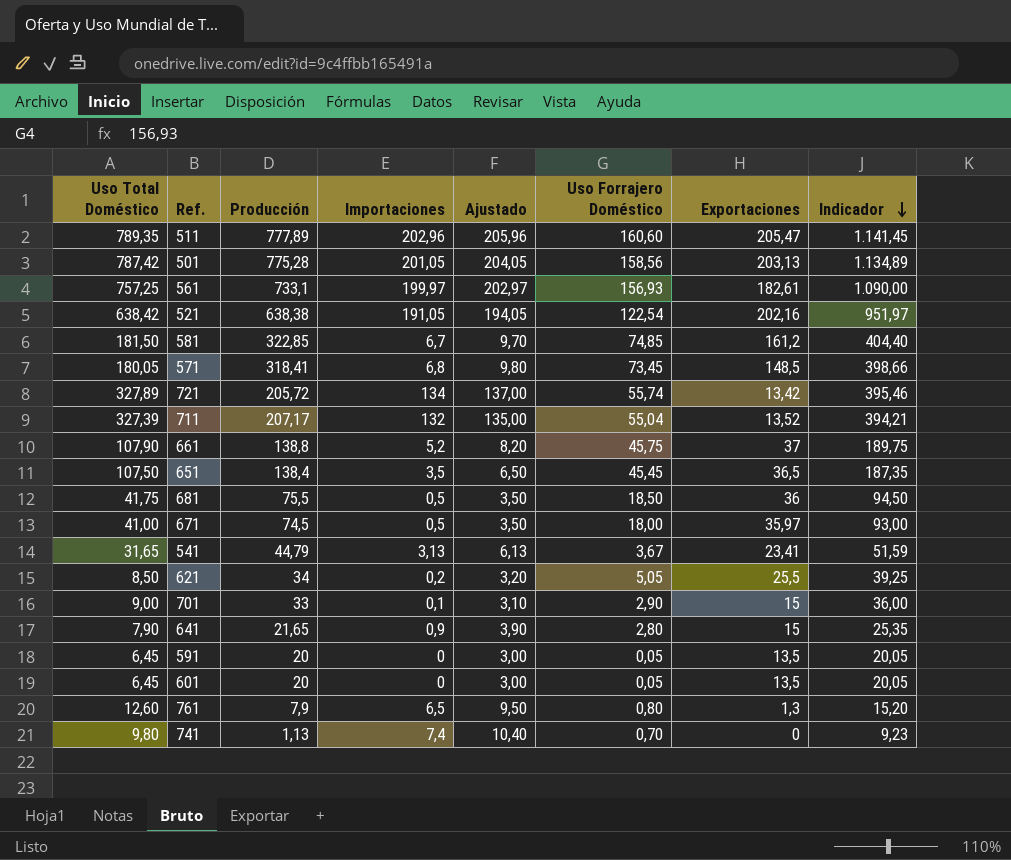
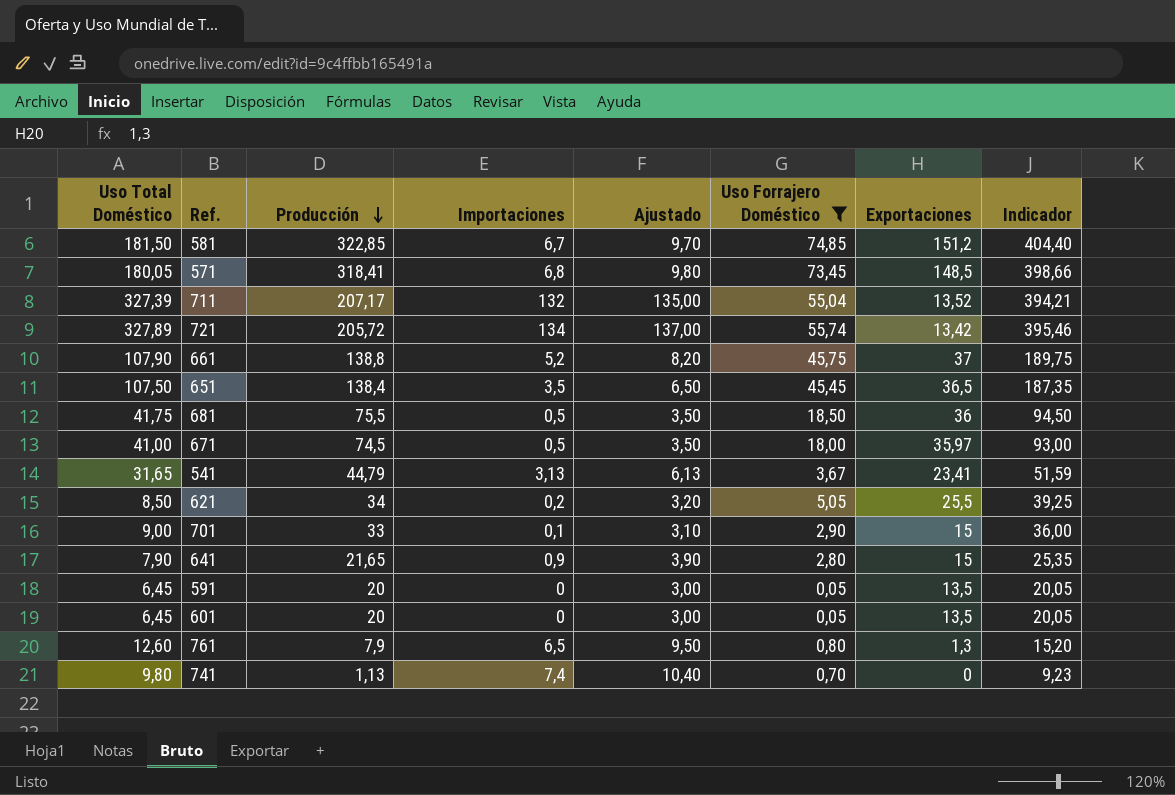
filter: none -> Uso Forrajero Doméstico <= 74,85
row order: Indicador descending -> Producción descending
581 | Exportaciones: 161,2 -> 151,2

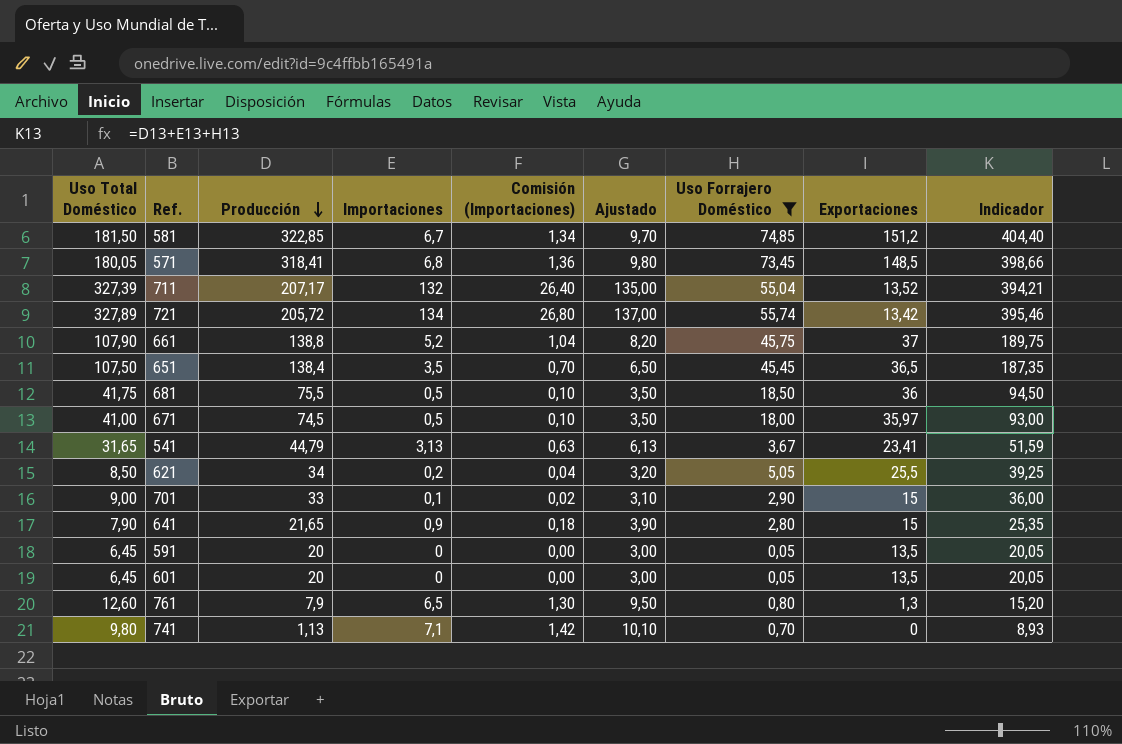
column Comisión (Importaciones) | formula: none -> [Importaciones] * 0,2
741 | Importaciones: 7,4 -> 7,1
741 | Ajustado: 10,40 -> 10,10
741 | Indicador: 9,23 -> 8,93

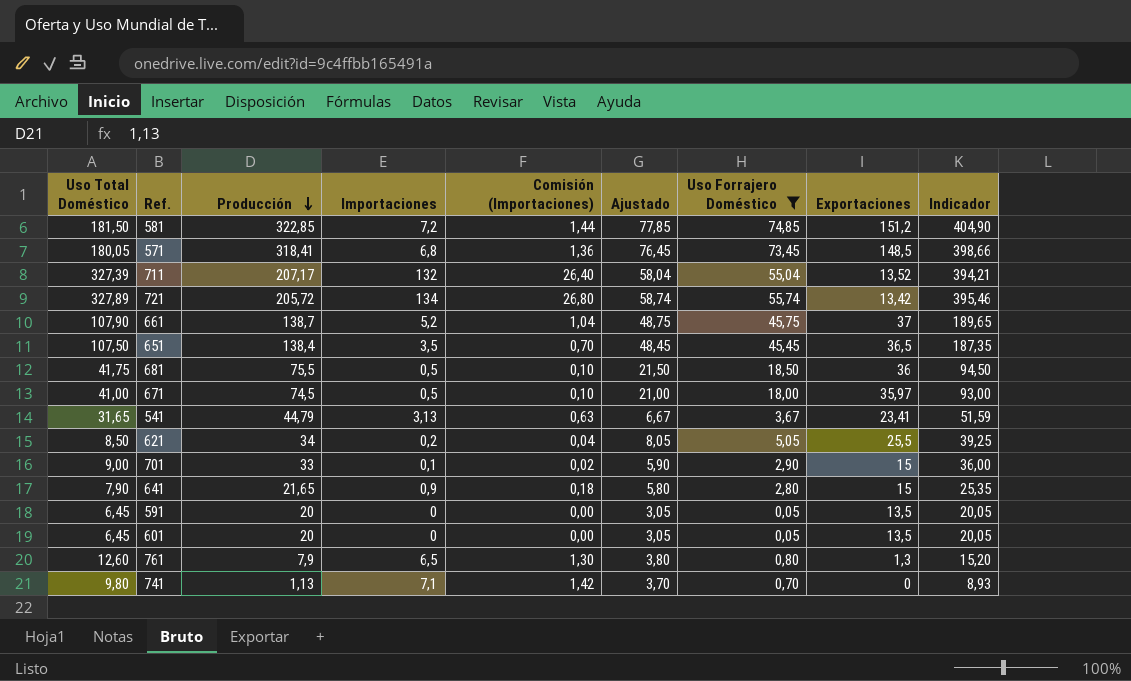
column Ajustado | formula: [Importaciones] + 3 -> [Uso Forrajero Doméstico] + 3
581 | Importaciones: 6,7 -> 7,2
581 | Comisión (Importaciones): 1,34 -> 1,44
581 | Indicador: 404,40 -> 404,90
661 | Producción: 138,8 -> 138,7
661 | Indicador: 189,75 -> 189,65

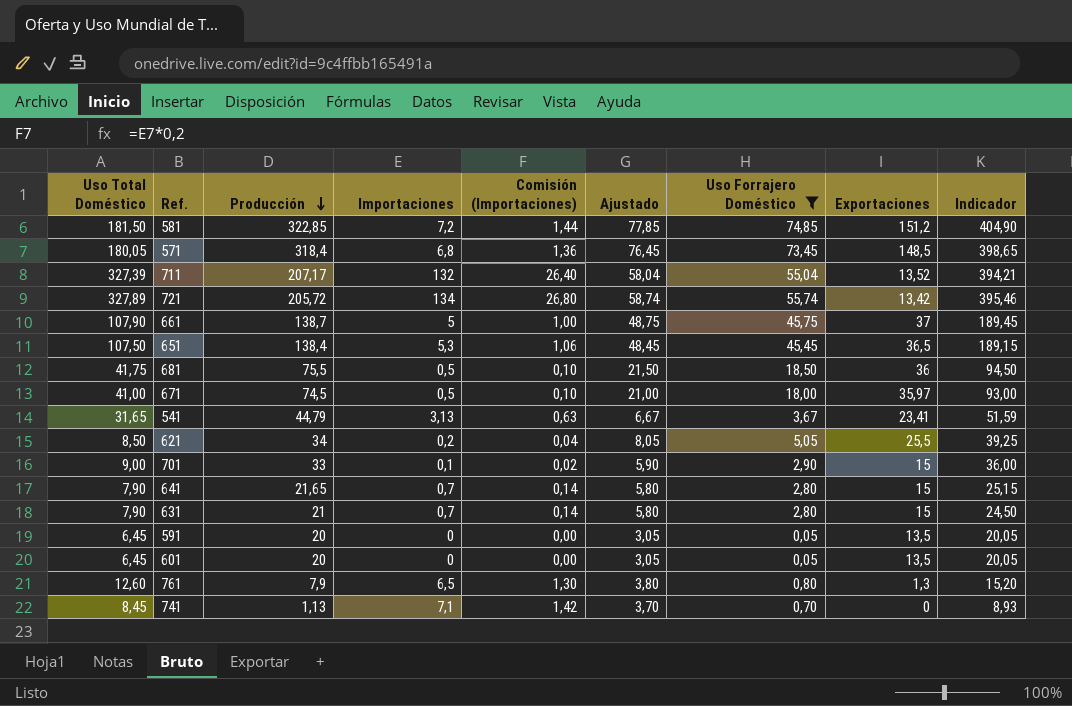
571 | Producción: 318,41 -> 318,4
571 | Indicador: 398,66 -> 398,65
661 | Importaciones: 5,2 -> 5
661 | Comisión (Importaciones): 1,04 -> 1,00
661 | Indicador: 189,65 -> 189,45
651 | Importaciones: 3,5 -> 5,3
651 | Comisión (Importaciones): 0,70 -> 1,06
651 | Indicador: 187,35 -> 189,15
641 | Importaciones: 0,9 -> 0,7
641 | Comisión (Importaciones): 0,18 -> 0,14
641 | Indicador: 25,35 -> 25,15
row 631: none -> 7,90 | 21 | 0,7 | 0,14 | 5,80 | 2,80 | 15 | 24,50
741 | Uso Total Doméstico: 9,80 -> 8,45

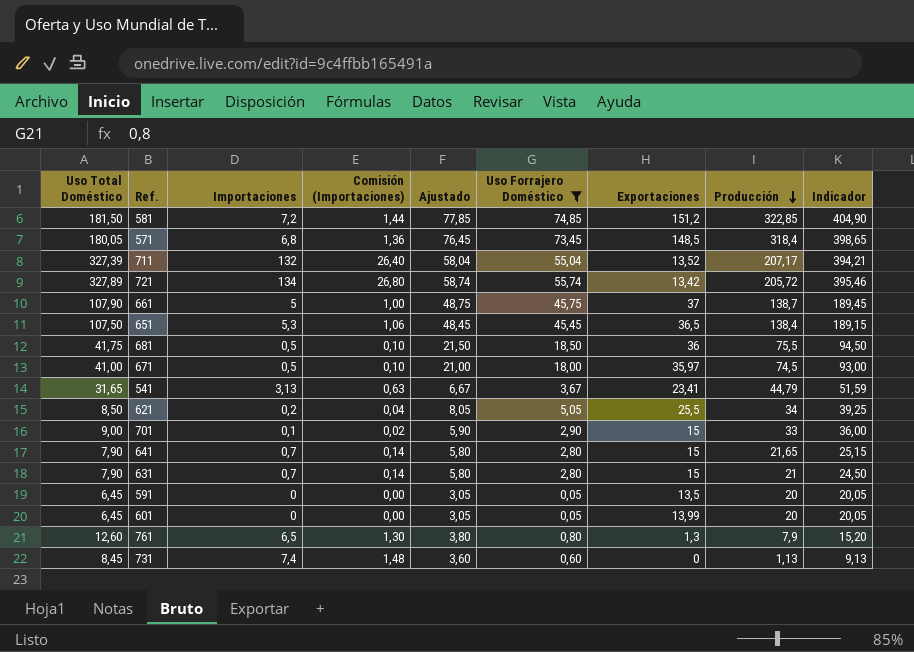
column Producción | position: 3 -> 8
row 741: 8,45 | 1,13 | 7,1 | 1,42 | 3,70 | 0,70 | 0 | 8,93 -> none
601 | Exportaciones: 13,5 -> 13,99
row 731: none -> 8,45 | 7,4 | 1,48 | 3,60 | 0,60 | 0 | 1,13 | 9,13

